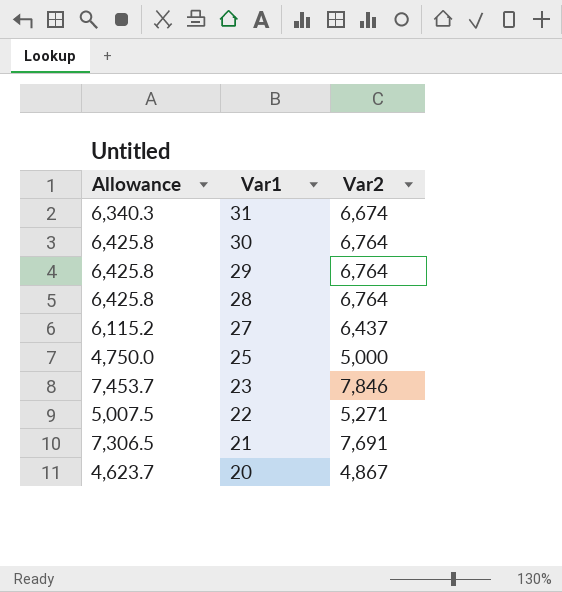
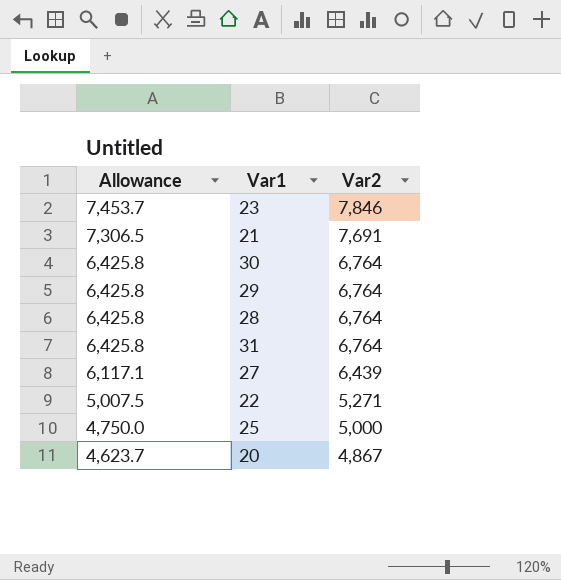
row order: Var1 descending -> Allowance descending
31 | Allowance: 6,340.3 -> 6,425.8
31 | Var2: 6,674 -> 6,764
27 | Allowance: 6,115.2 -> 6,117.1
27 | Var2: 6,437 -> 6,439

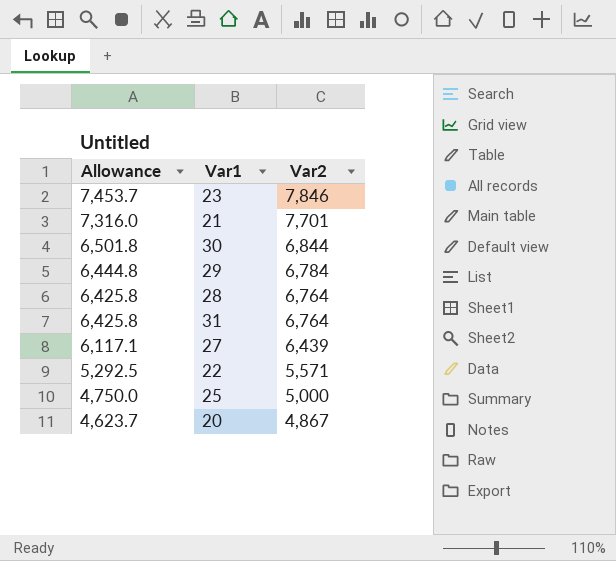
21 | Allowance: 7,306.5 -> 7,316.0
21 | Var2: 7,691 -> 7,701
30 | Allowance: 6,425.8 -> 6,501.8
30 | Var2: 6,764 -> 6,844
29 | Allowance: 6,425.8 -> 6,444.8
29 | Var2: 6,764 -> 6,784
22 | Allowance: 5,007.5 -> 5,292.5
22 | Var2: 5,271 -> 5,571

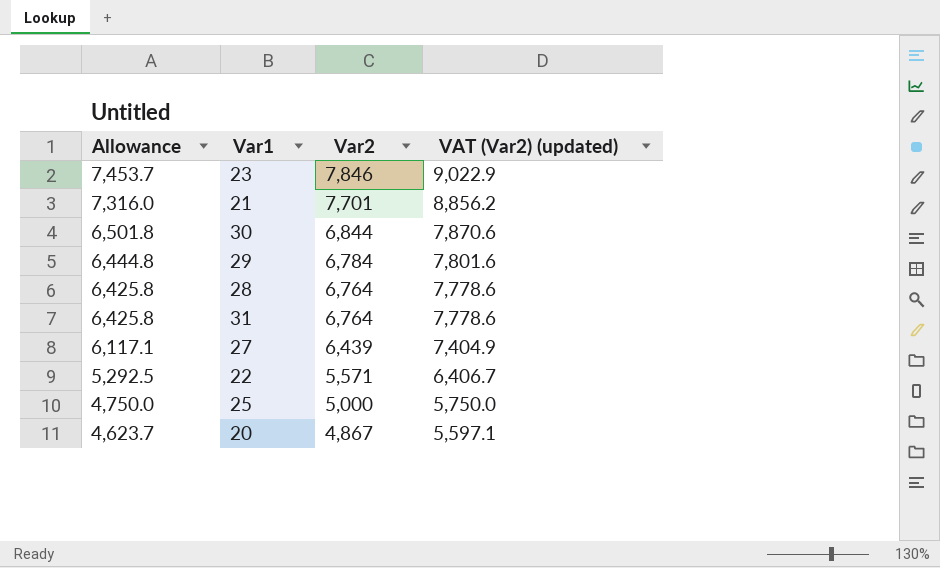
column VAT (Var2) (updated) | formula: none -> [Var2] * 1.15

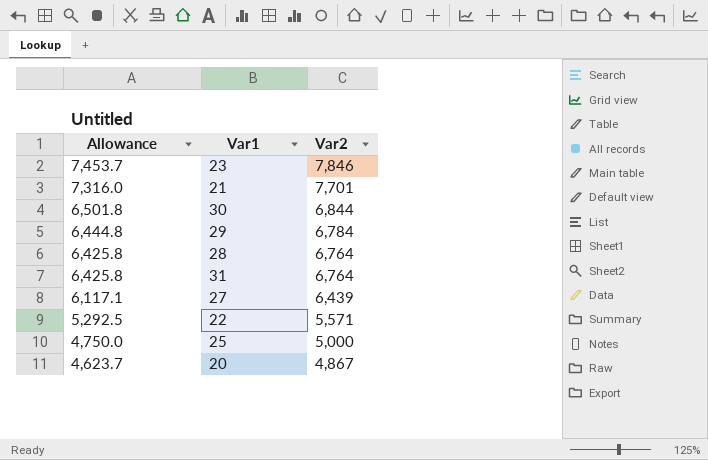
column VAT (Var2) (updated) | formula: [Var2] * 1.15 -> none

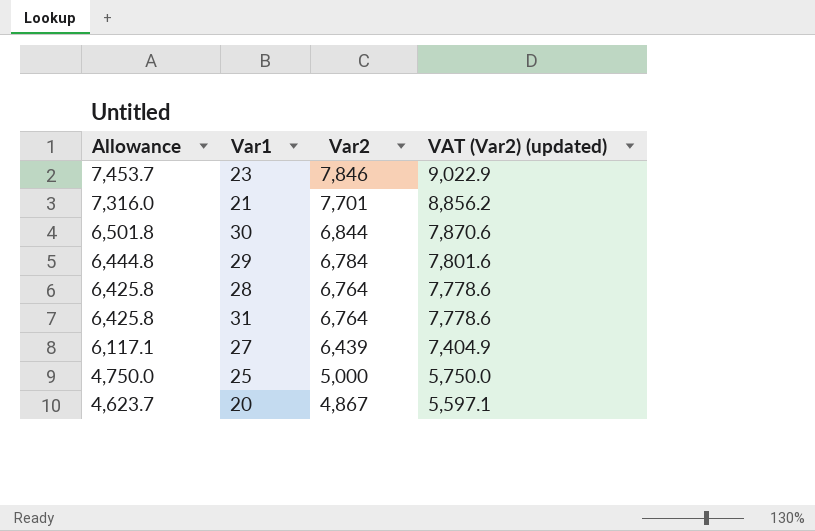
column VAT (Var2) (updated) | formula: none -> [Var2] * 1.15
row 22: 5,292.5 | 5,571 -> none

